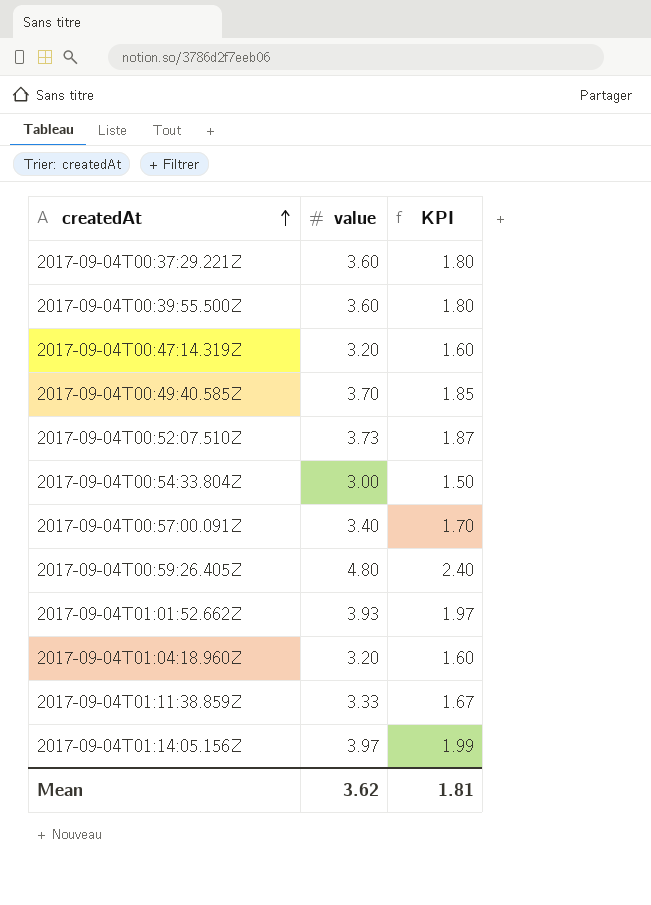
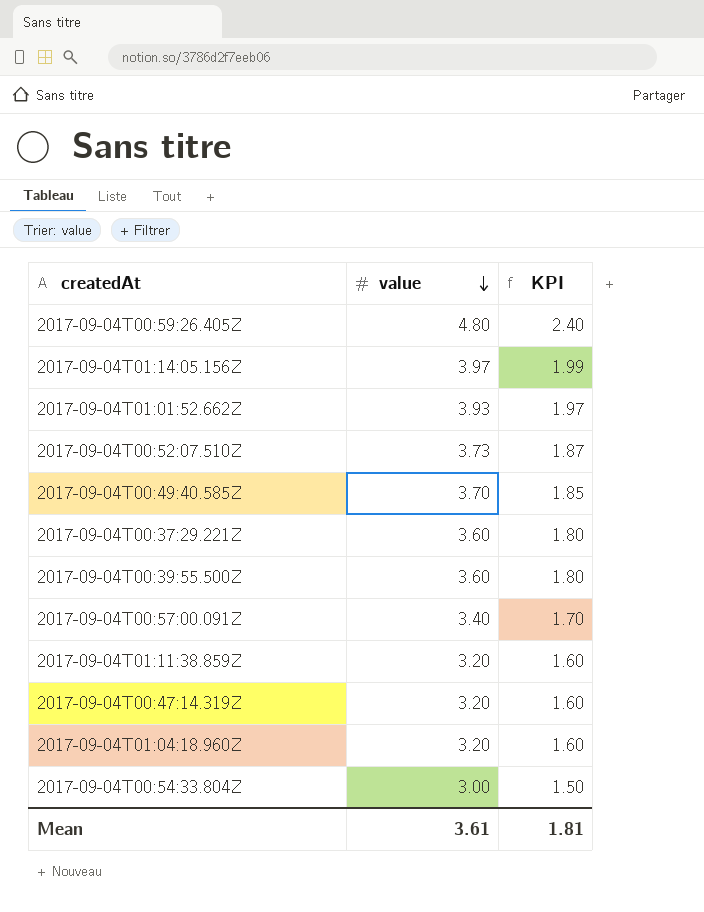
row order: createdAt ascending -> value descending
2017-09-04T01:11:38.859Z | value: 3.33 -> 3.20
2017-09-04T01:11:38.859Z | KPI: 1.67 -> 1.60
Mean | value: 3.62 -> 3.61

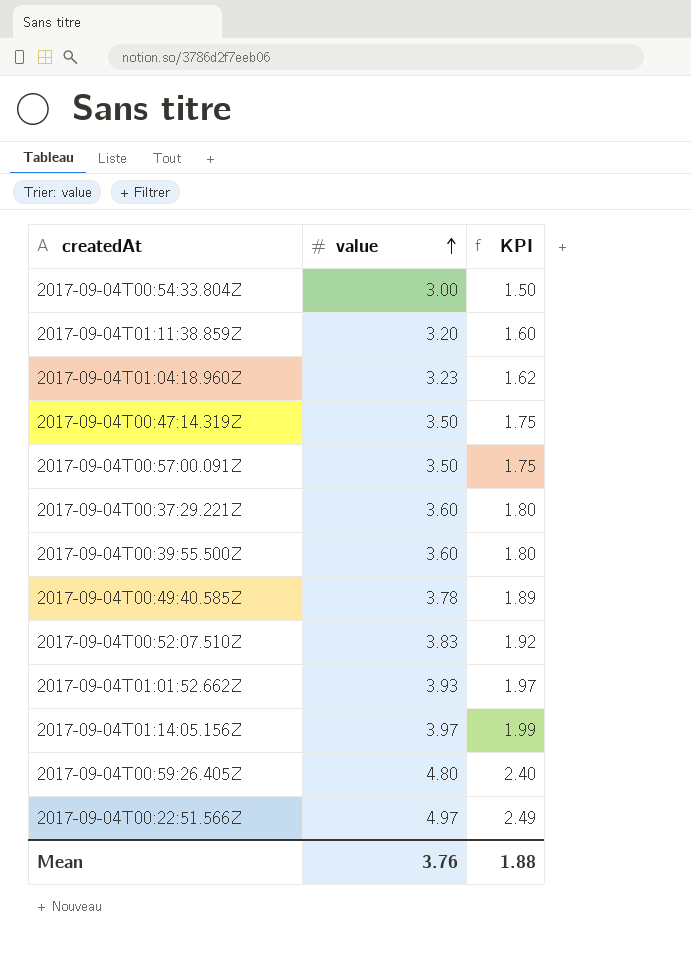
row order: value descending -> value ascending
2017-09-04T01:04:18.960Z | value: 3.20 -> 3.23
2017-09-04T01:04:18.960Z | KPI: 1.60 -> 1.62
2017-09-04T00:47:14.319Z | value: 3.20 -> 3.50
2017-09-04T00:47:14.319Z | KPI: 1.60 -> 1.75
2017-09-04T00:57:00.091Z | value: 3.40 -> 3.50
2017-09-04T00:57:00.091Z | KPI: 1.70 -> 1.75
2017-09-04T00:49:40.585Z | value: 3.70 -> 3.78
2017-09-04T00:49:40.585Z | KPI: 1.85 -> 1.89
2017-09-04T00:52:07.510Z | value: 3.73 -> 3.83
2017-09-04T00:52:07.510Z | KPI: 1.87 -> 1.92
row 2017-09-04T00:22:51.566Z: none -> 4.97 | 2.49
Mean | value: 3.61 -> 3.76
Mean | KPI: 1.81 -> 1.88

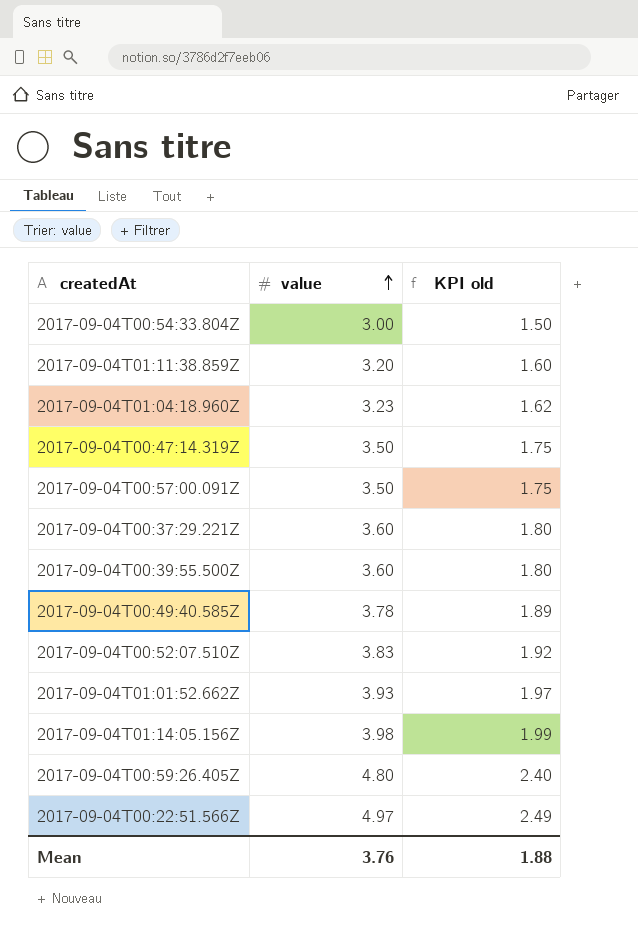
column name: KPI -> KPI old
2017-09-04T01:14:05.156Z | value: 3.97 -> 3.98

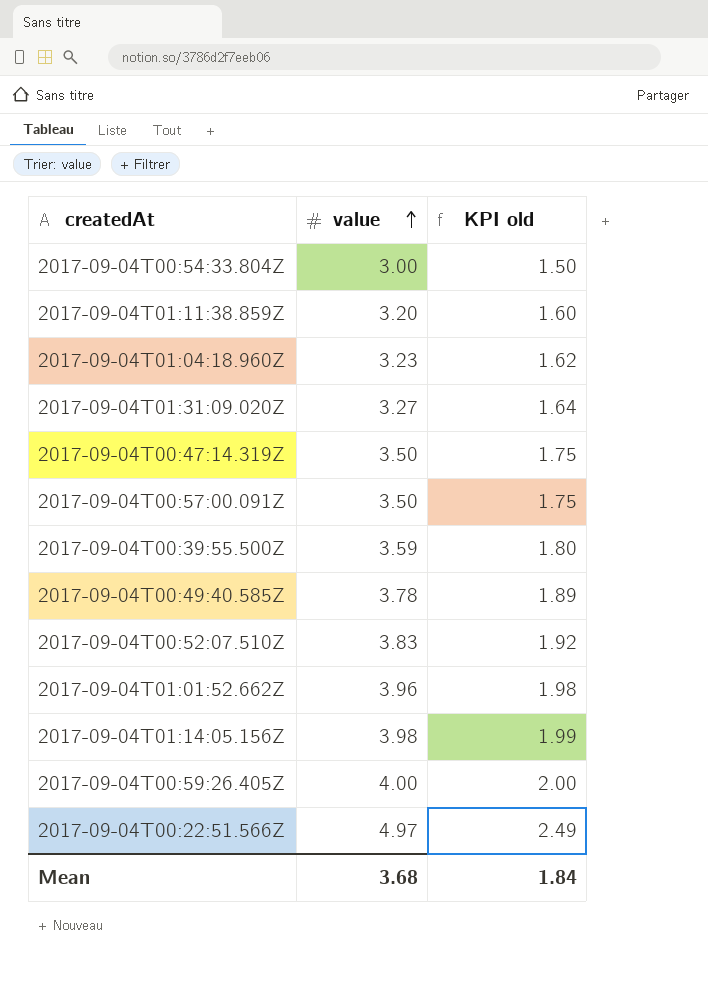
row 2017-09-04T00:37:29.221Z: 3.60 | 1.80 -> none
row 2017-09-04T01:31:09.020Z: none -> 3.27 | 1.64
2017-09-04T00:39:55.500Z | value: 3.60 -> 3.59
2017-09-04T01:01:52.662Z | value: 3.93 -> 3.96
2017-09-04T01:01:52.662Z | KPI old: 1.97 -> 1.98
2017-09-04T00:59:26.405Z | value: 4.80 -> 4.00
2017-09-04T00:59:26.405Z | KPI old: 2.40 -> 2.00
Mean | value: 3.76 -> 3.68
Mean | KPI old: 1.88 -> 1.84

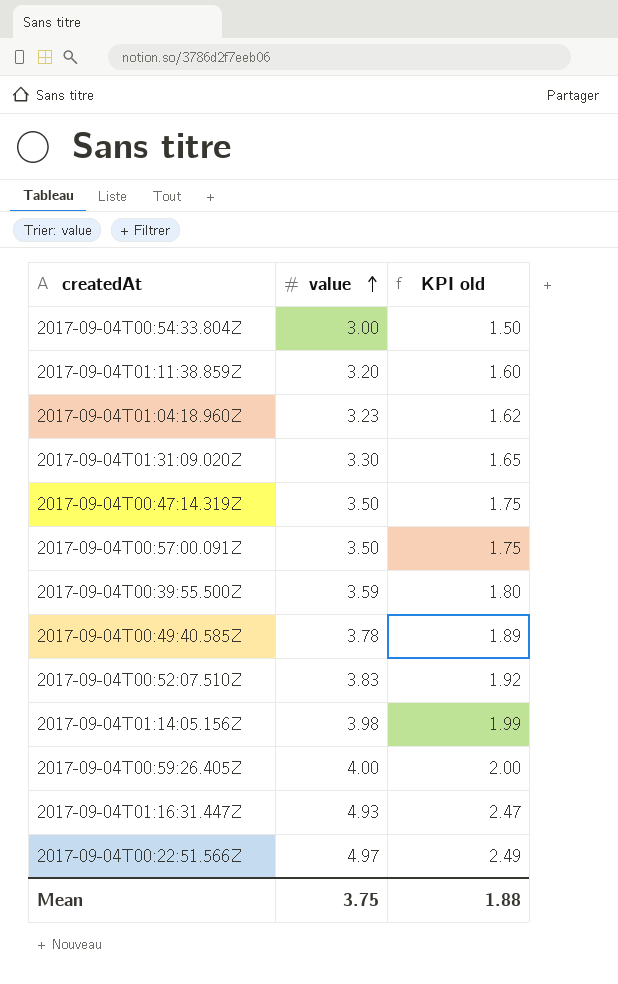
row 2017-09-04T01:01:52.662Z: 3.96 | 1.98 -> none
2017-09-04T01:31:09.020Z | value: 3.27 -> 3.30
2017-09-04T01:31:09.020Z | KPI old: 1.64 -> 1.65
row 2017-09-04T01:16:31.447Z: none -> 4.93 | 2.47
Mean | value: 3.68 -> 3.75
Mean | KPI old: 1.84 -> 1.88

